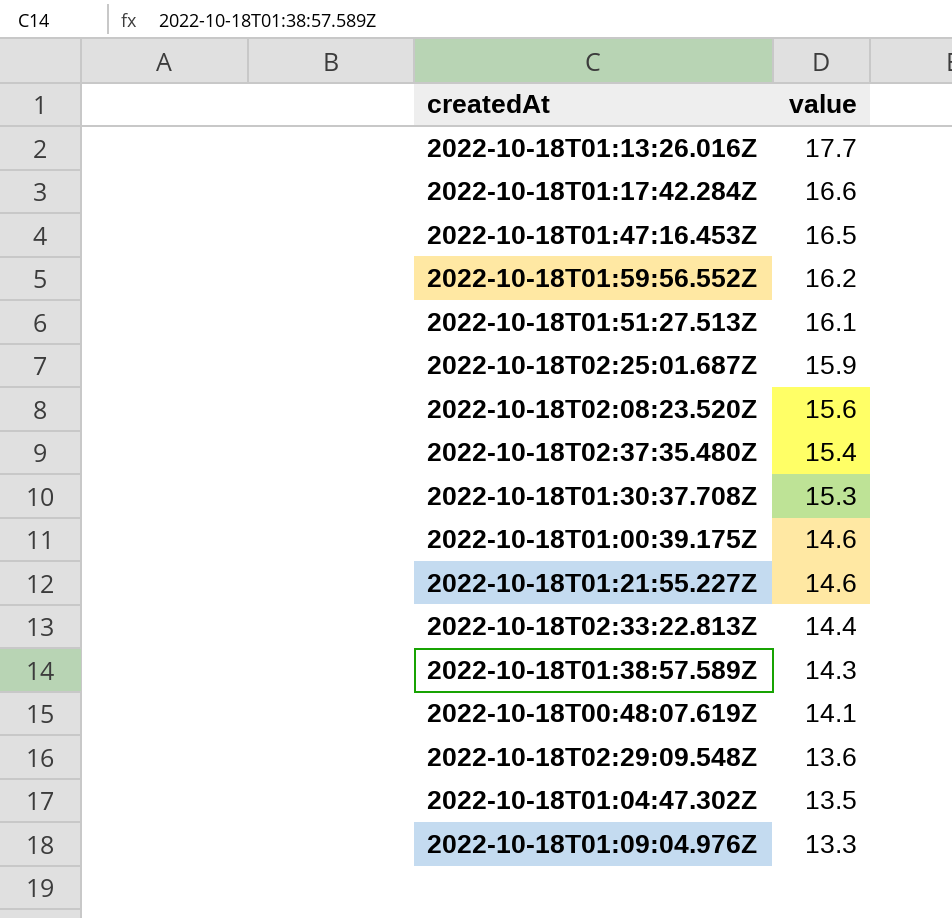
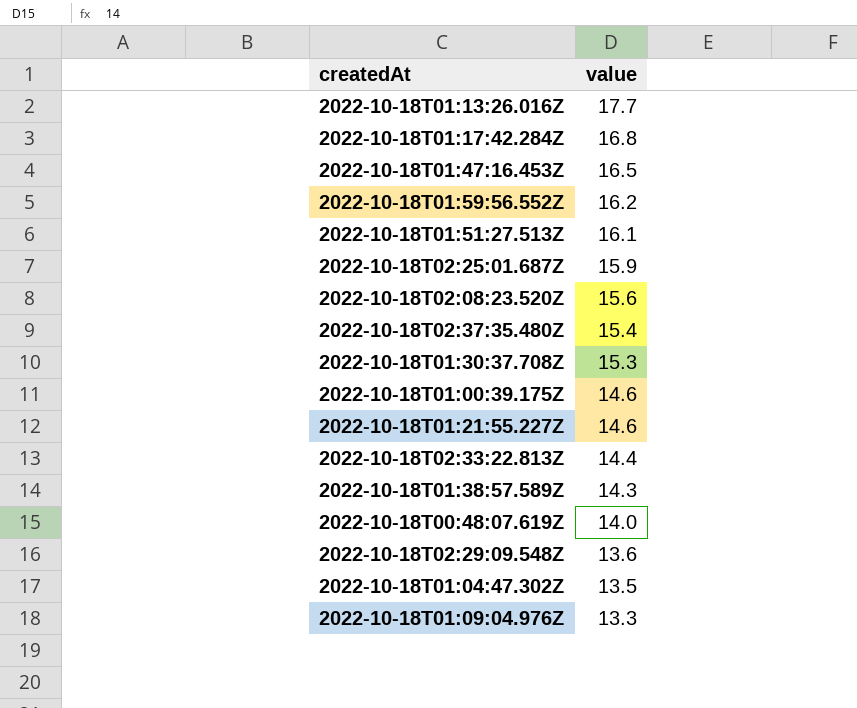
2022-10-18T01:17:42.284Z | value: 16.6 -> 16.8
2022-10-18T00:48:07.619Z | value: 14.1 -> 14.0

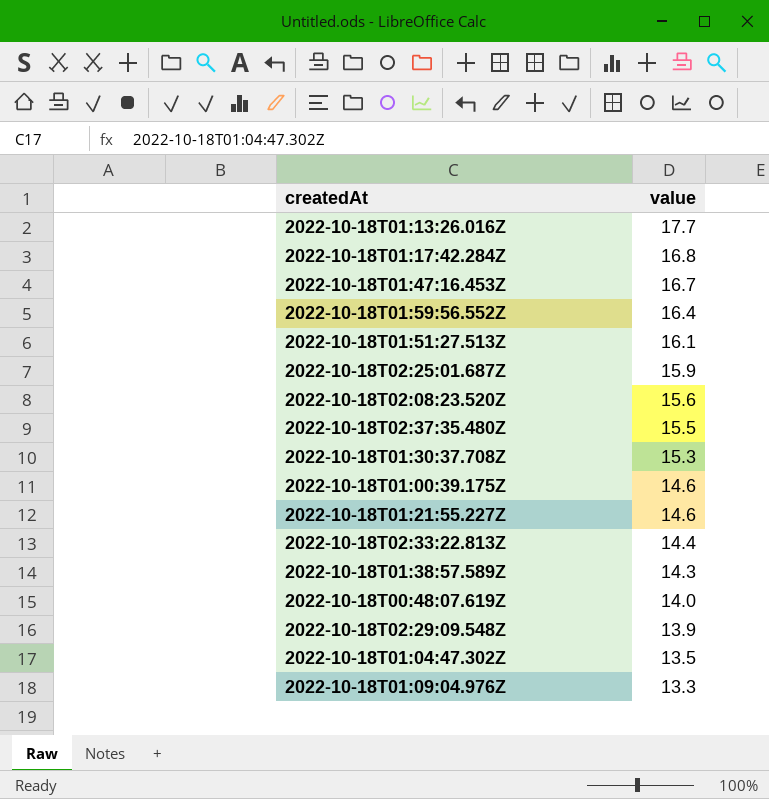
2022-10-18T01:47:16.453Z | value: 16.5 -> 16.7
2022-10-18T01:59:56.552Z | value: 16.2 -> 16.4
2022-10-18T02:37:35.480Z | value: 15.4 -> 15.5
2022-10-18T02:29:09.548Z | value: 13.6 -> 13.9

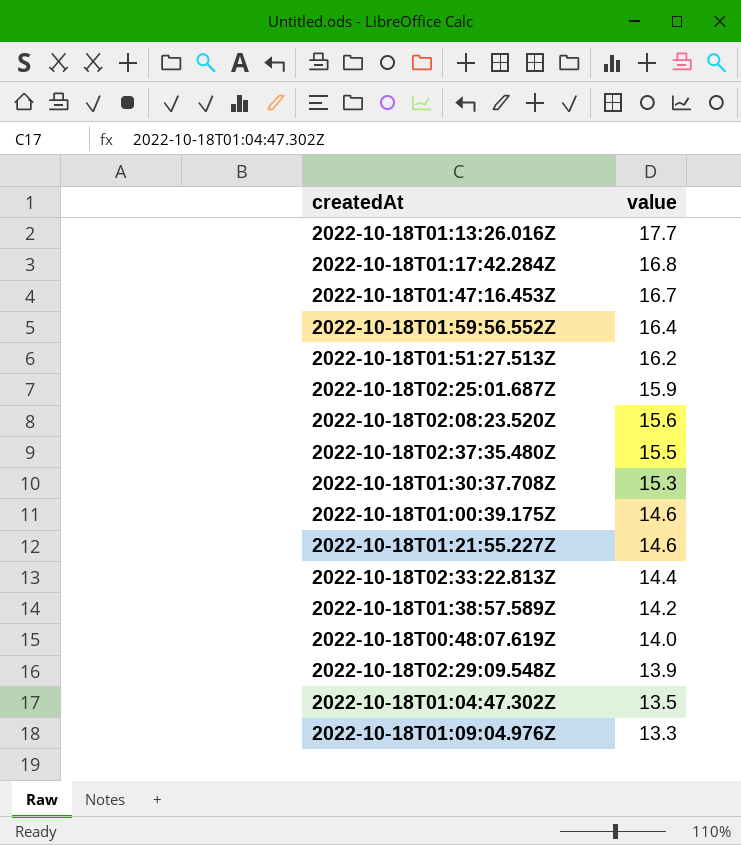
2022-10-18T01:51:27.513Z | value: 16.1 -> 16.2
2022-10-18T01:38:57.589Z | value: 14.3 -> 14.2

